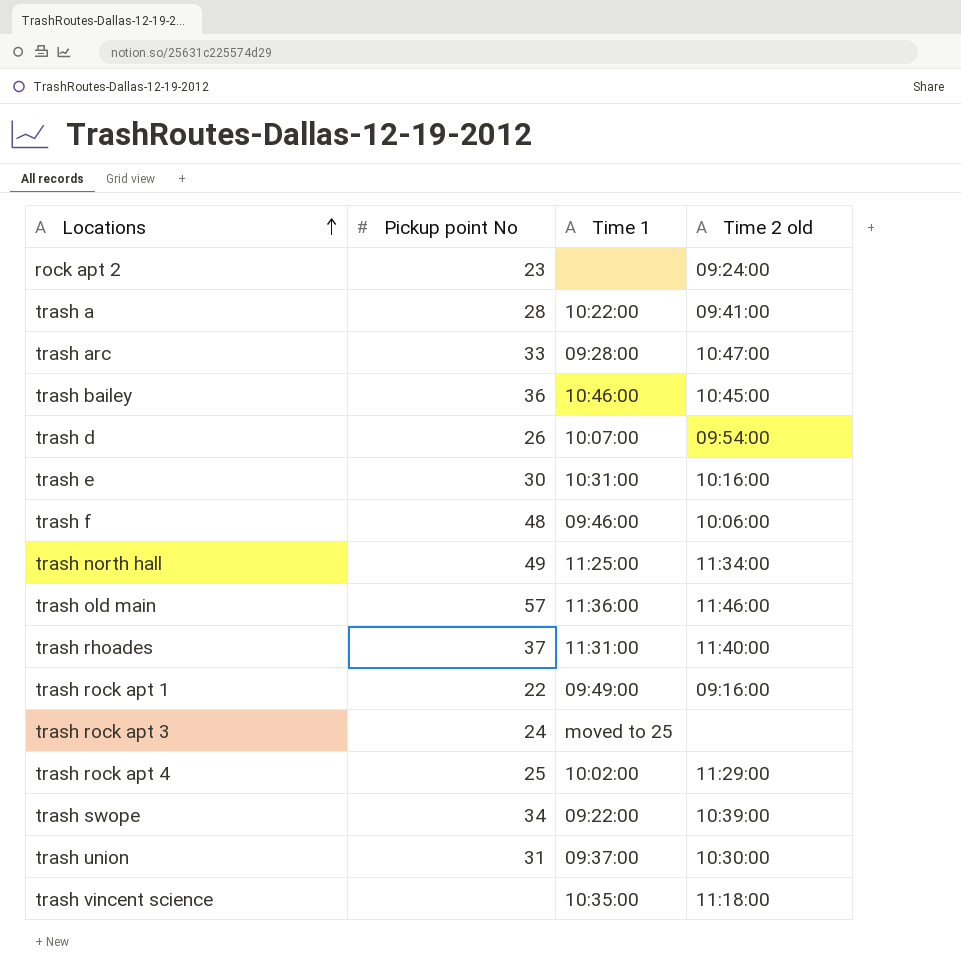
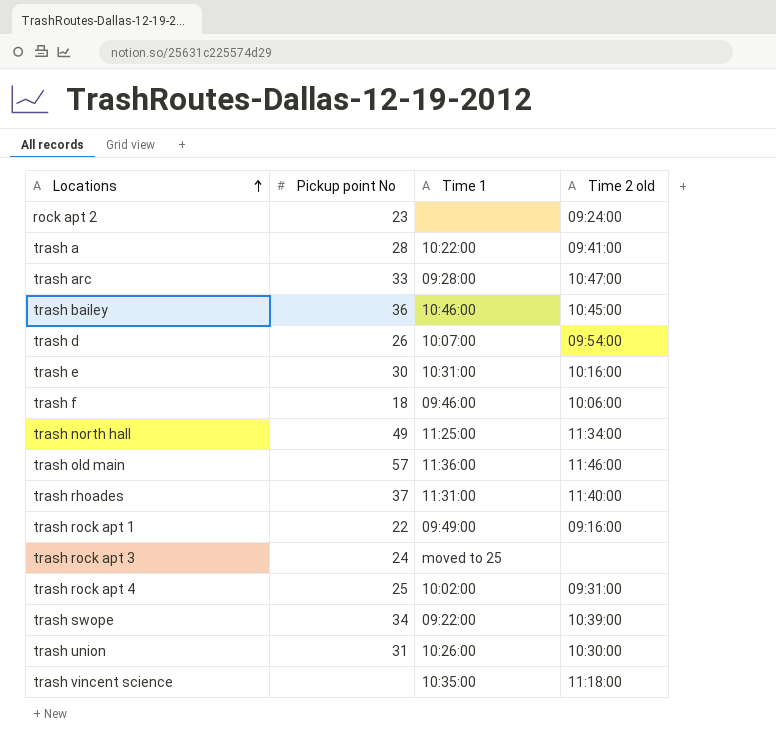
trash f | Pickup point No: 48 -> 18
trash rock apt 4 | Time 2 old: 11:29:00 -> 09:31:00
trash union | Time 1: 09:37:00 -> 10:26:00

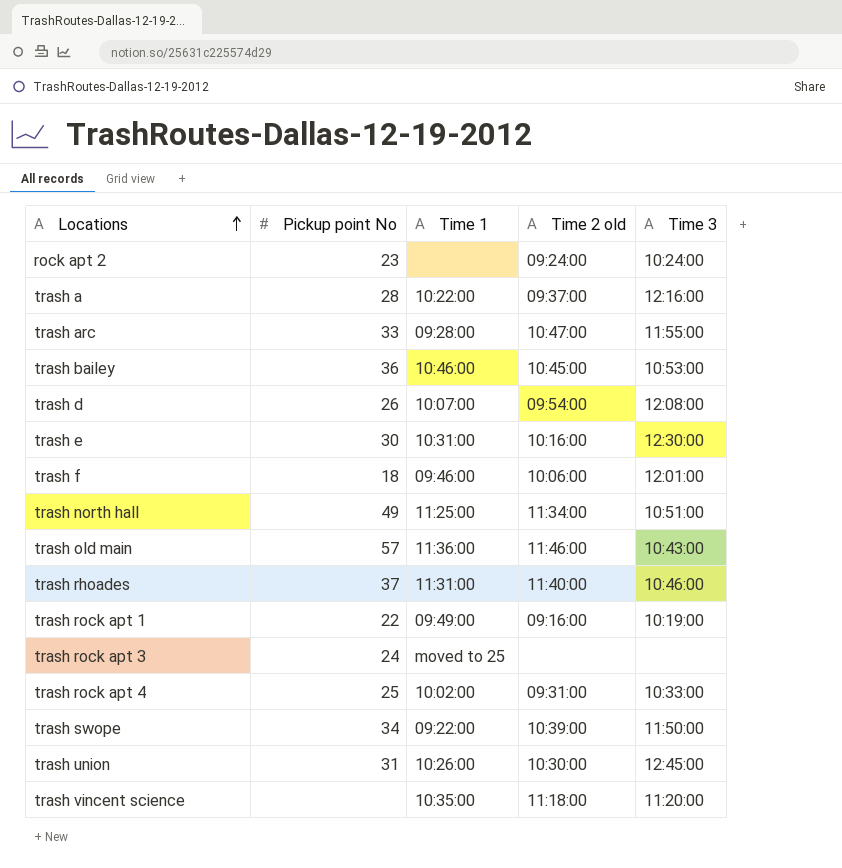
column Time 3 | position: none -> 5
trash a | Time 2 old: 09:41:00 -> 09:37:00

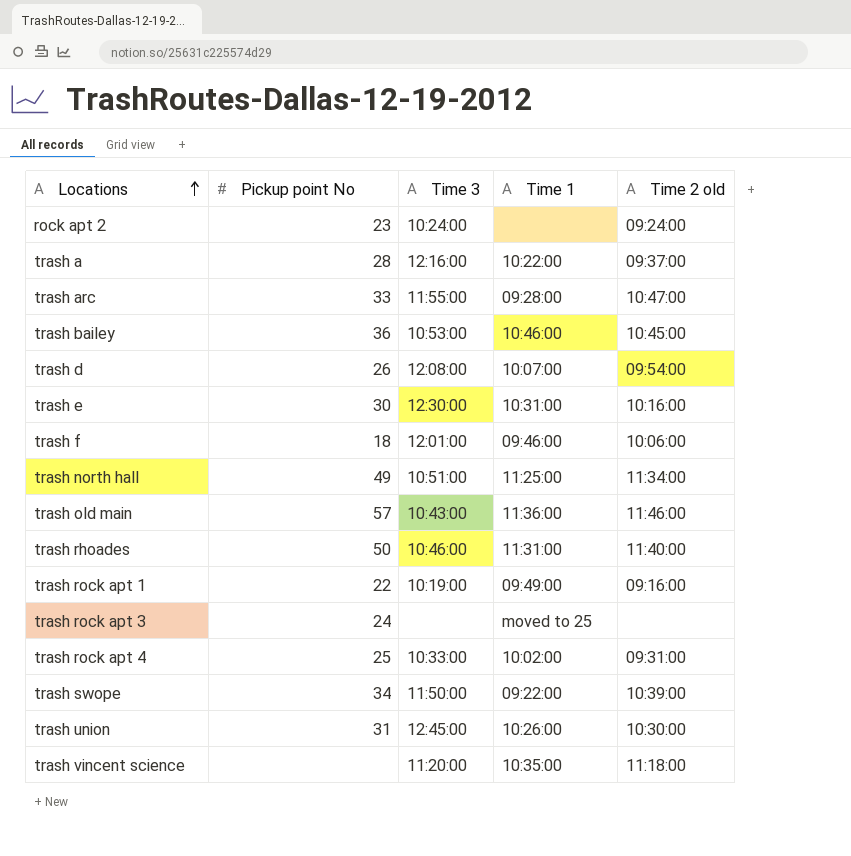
column Time 3 | position: 5 -> 3
trash rhoades | Pickup point No: 37 -> 50

